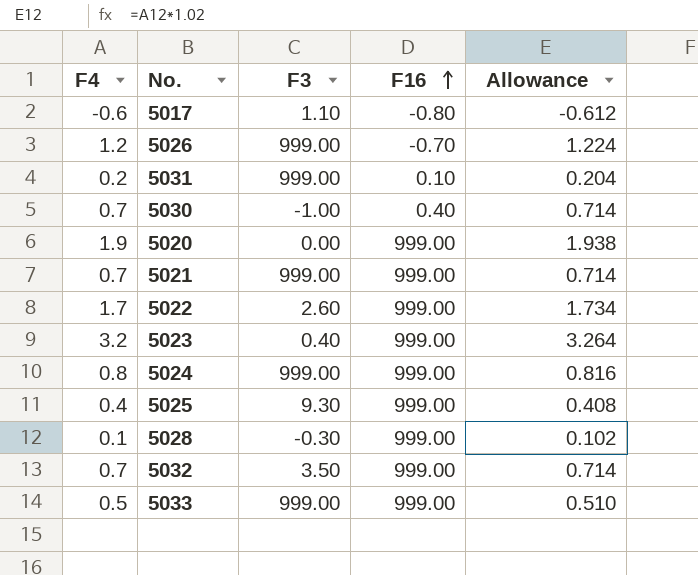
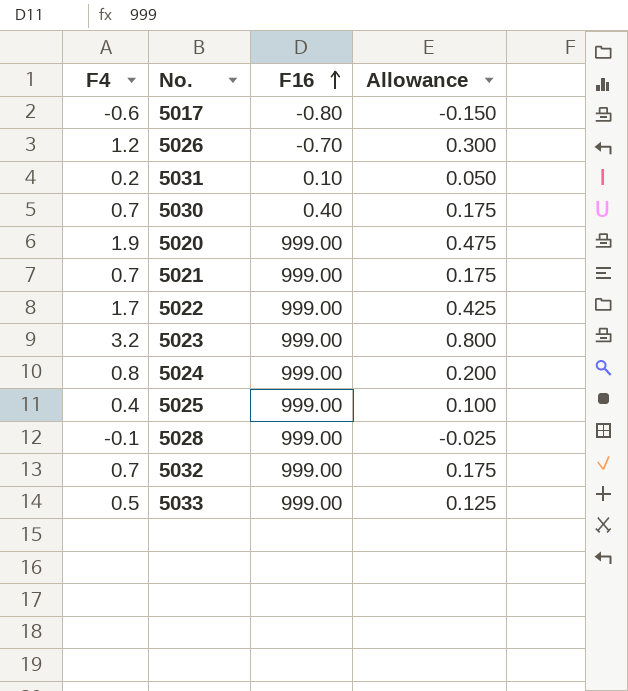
column F3 | position: 3 -> none
column Allowance | formula: [F4] * 1.02 -> [F4] * 0.25
5028 | F4: 0.1 -> -0.1

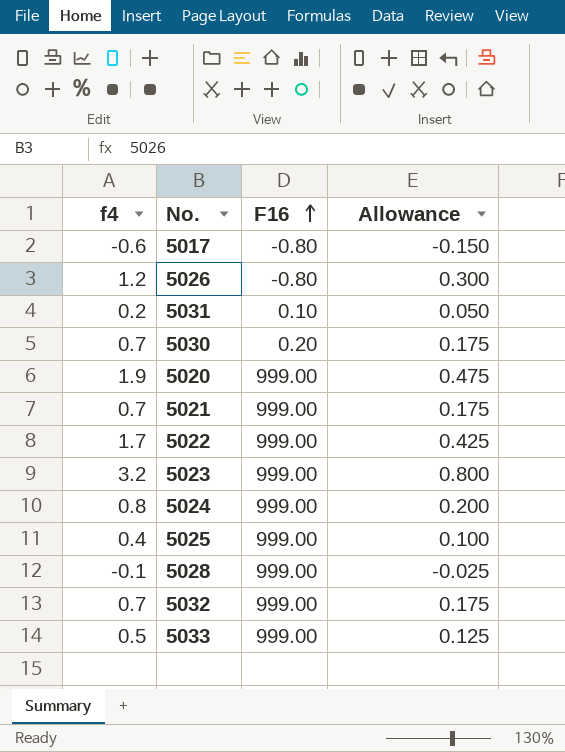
column name: F4 -> f4
5026 | F16: -0.70 -> -0.80
5030 | F16: 0.40 -> 0.20

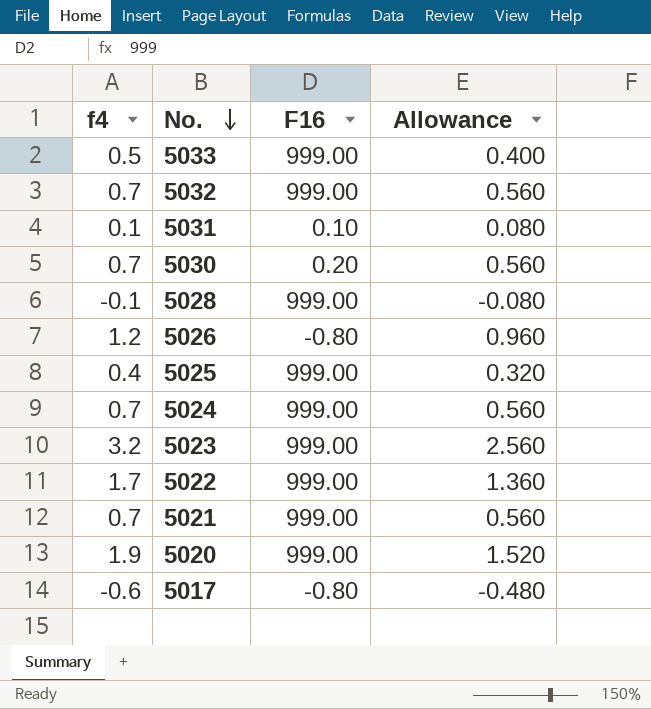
row order: F16 ascending -> No. descending
column Allowance | formula: [f4] * 0.25 -> [f4] * 0.8
5031 | f4: 0.2 -> 0.1
5024 | f4: 0.8 -> 0.7

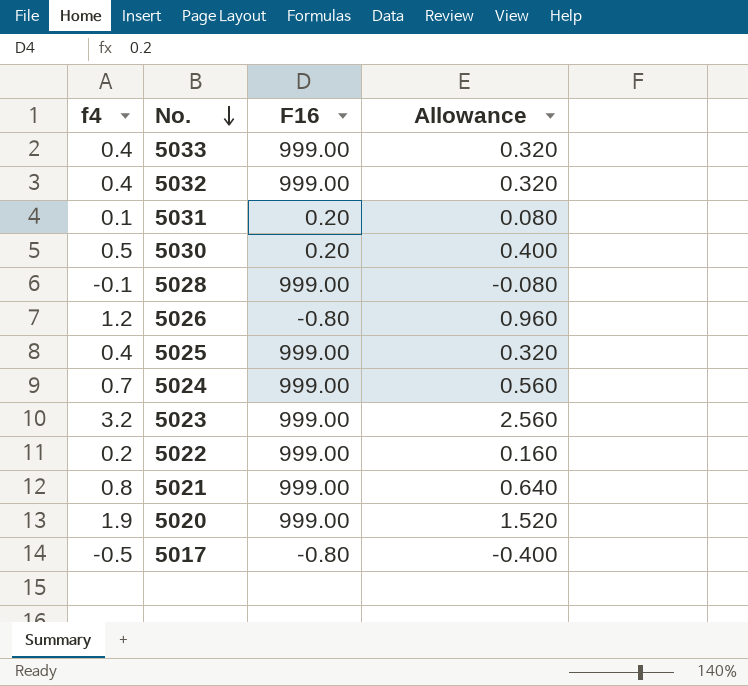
5033 | f4: 0.5 -> 0.4
5033 | Allowance: 0.400 -> 0.320
5032 | f4: 0.7 -> 0.4
5032 | Allowance: 0.560 -> 0.320
5031 | F16: 0.10 -> 0.20
5030 | f4: 0.7 -> 0.5
5030 | Allowance: 0.560 -> 0.400
5022 | f4: 1.7 -> 0.2
5022 | Allowance: 1.360 -> 0.160
5021 | f4: 0.7 -> 0.8
5021 | Allowance: 0.560 -> 0.640
5017 | f4: -0.6 -> -0.5
5017 | Allowance: -0.480 -> -0.400

